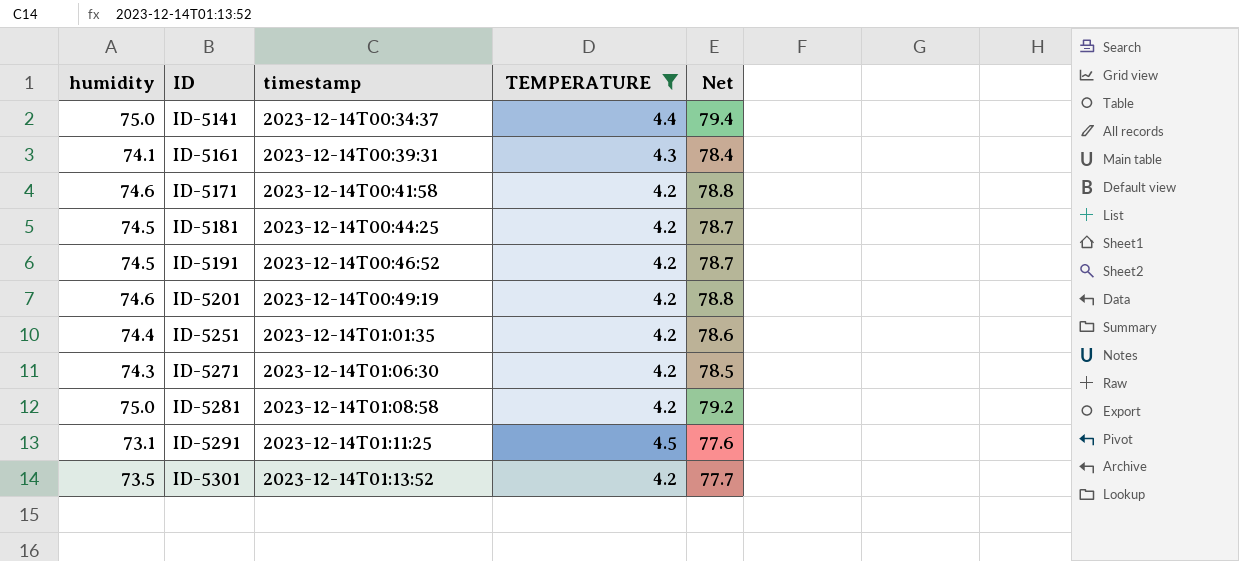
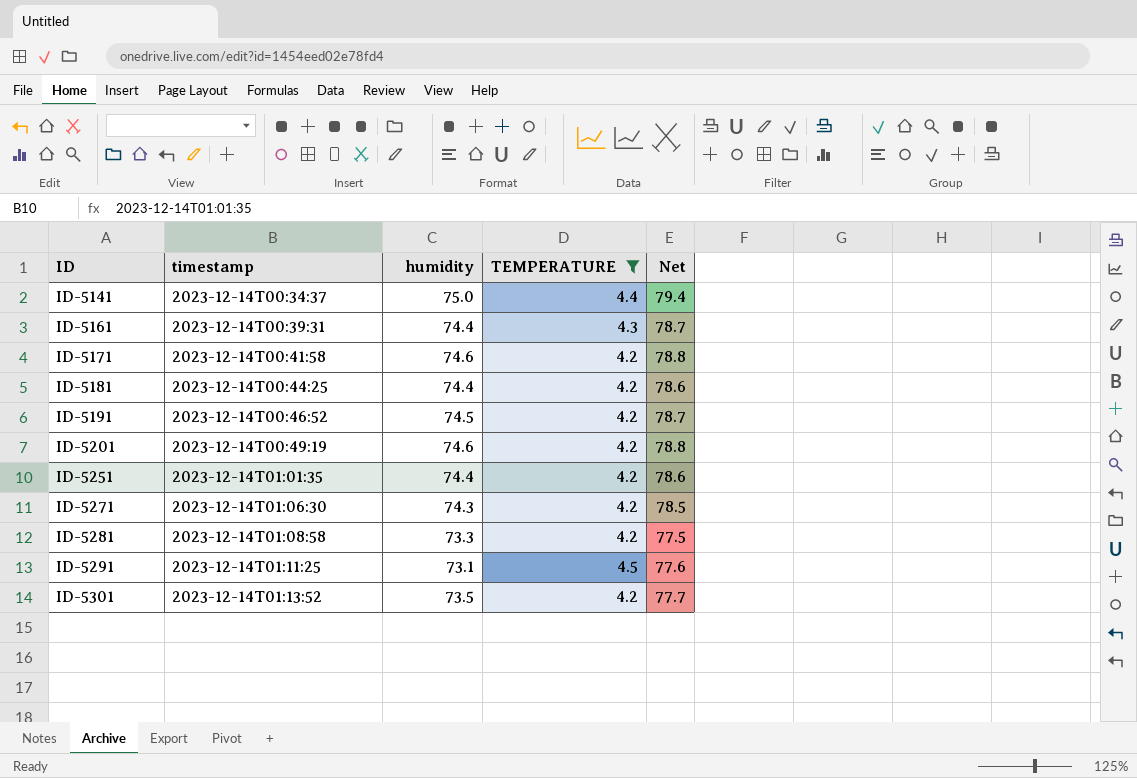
column humidity | position: 1 -> 3
ID-5161 | humidity: 74.1 -> 74.4
ID-5161 | Net: 78.4 -> 78.7
ID-5181 | humidity: 74.5 -> 74.4
ID-5181 | Net: 78.7 -> 78.6
ID-5281 | humidity: 75.0 -> 73.3
ID-5281 | Net: 79.2 -> 77.5

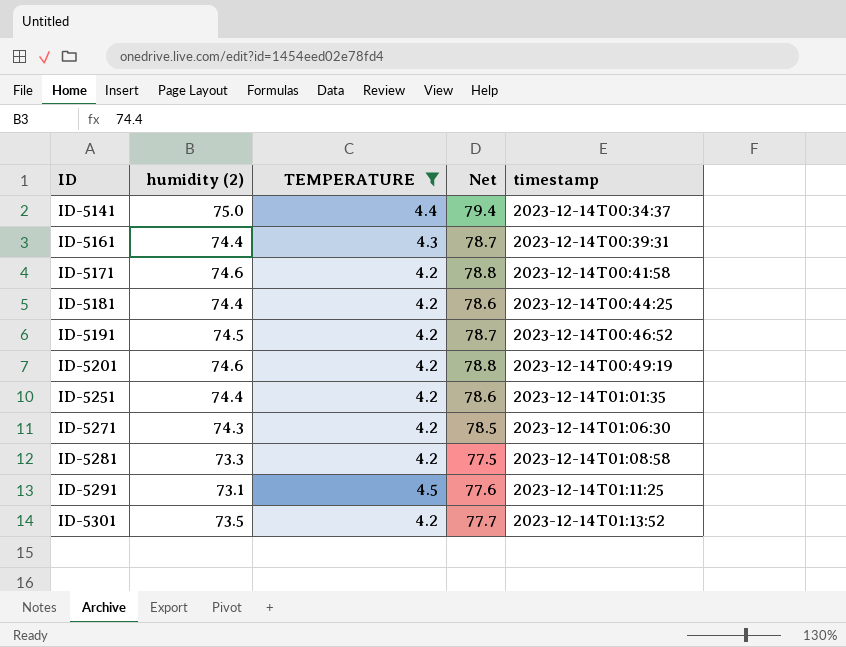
column name: humidity -> humidity (2)
column timestamp | position: 2 -> 5

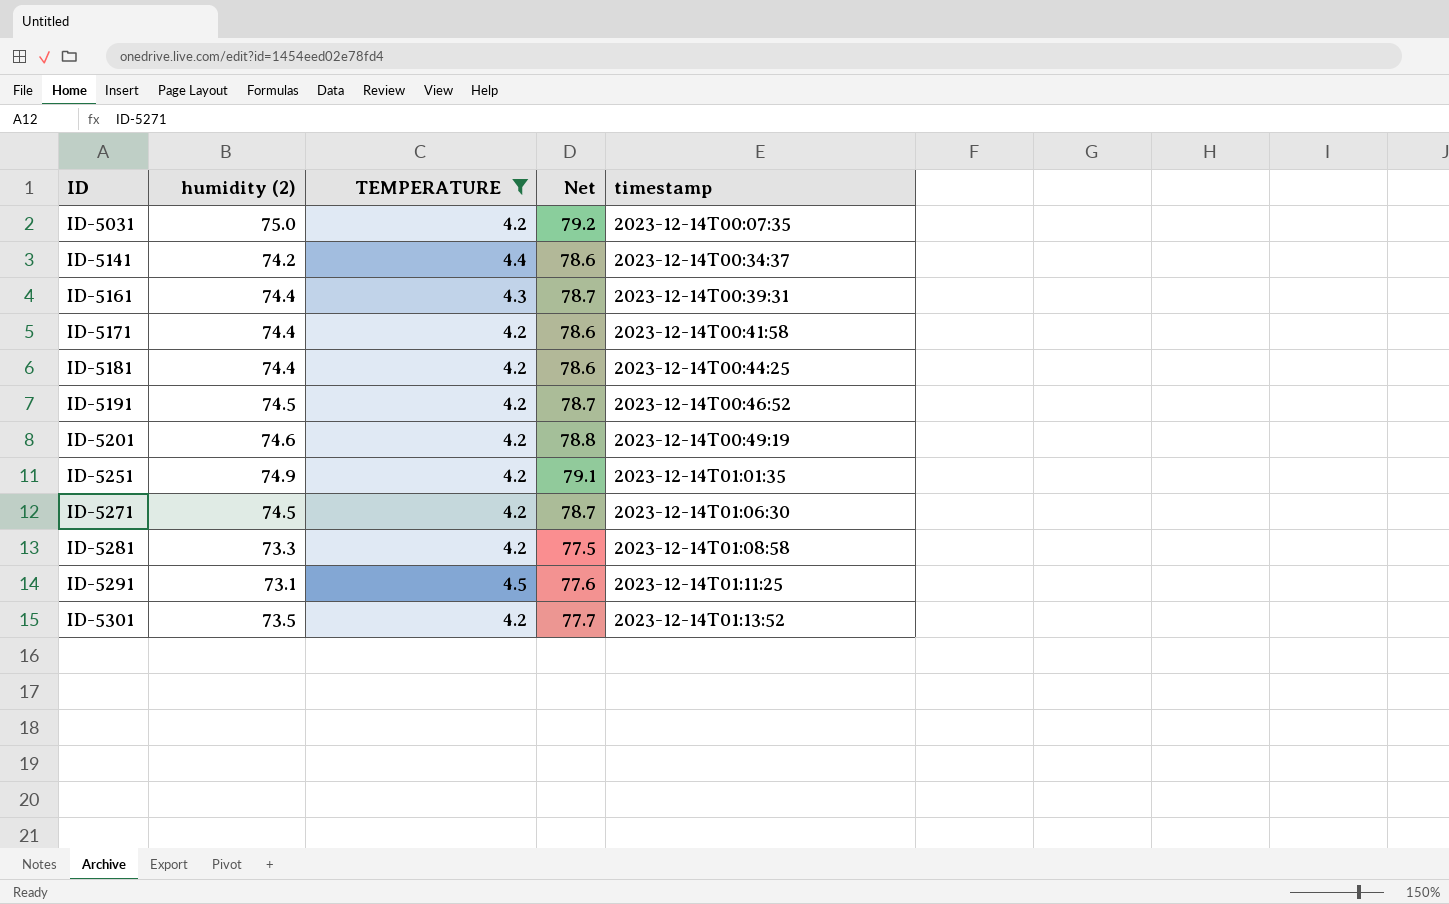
row ID-5031: none -> 75.0 | 4.2 | 79.2 | 2023-12-14T00:07:35
ID-5141 | humidity (2): 75.0 -> 74.2
ID-5141 | Net: 79.4 -> 78.6
ID-5171 | humidity (2): 74.6 -> 74.4
ID-5171 | Net: 78.8 -> 78.6
ID-5251 | humidity (2): 74.4 -> 74.9
ID-5251 | Net: 78.6 -> 79.1
ID-5271 | humidity (2): 74.3 -> 74.5
ID-5271 | Net: 78.5 -> 78.7

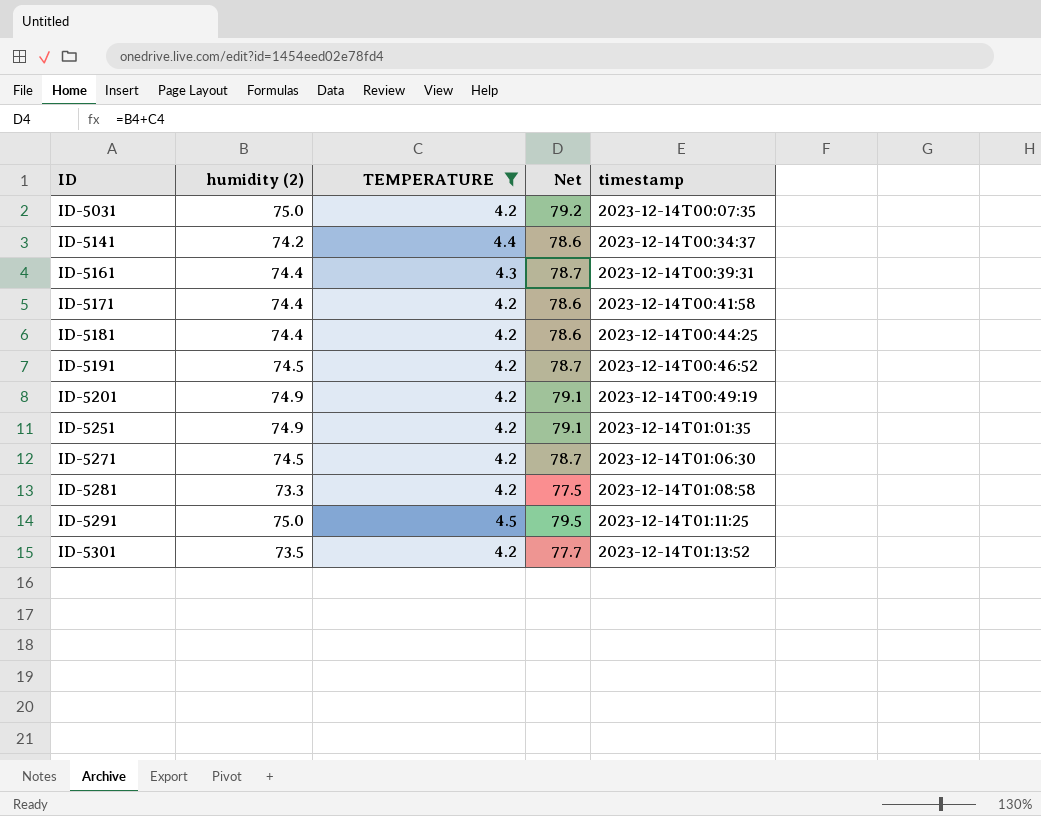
ID-5201 | humidity (2): 74.6 -> 74.9
ID-5201 | Net: 78.8 -> 79.1
ID-5291 | humidity (2): 73.1 -> 75.0
ID-5291 | Net: 77.6 -> 79.5

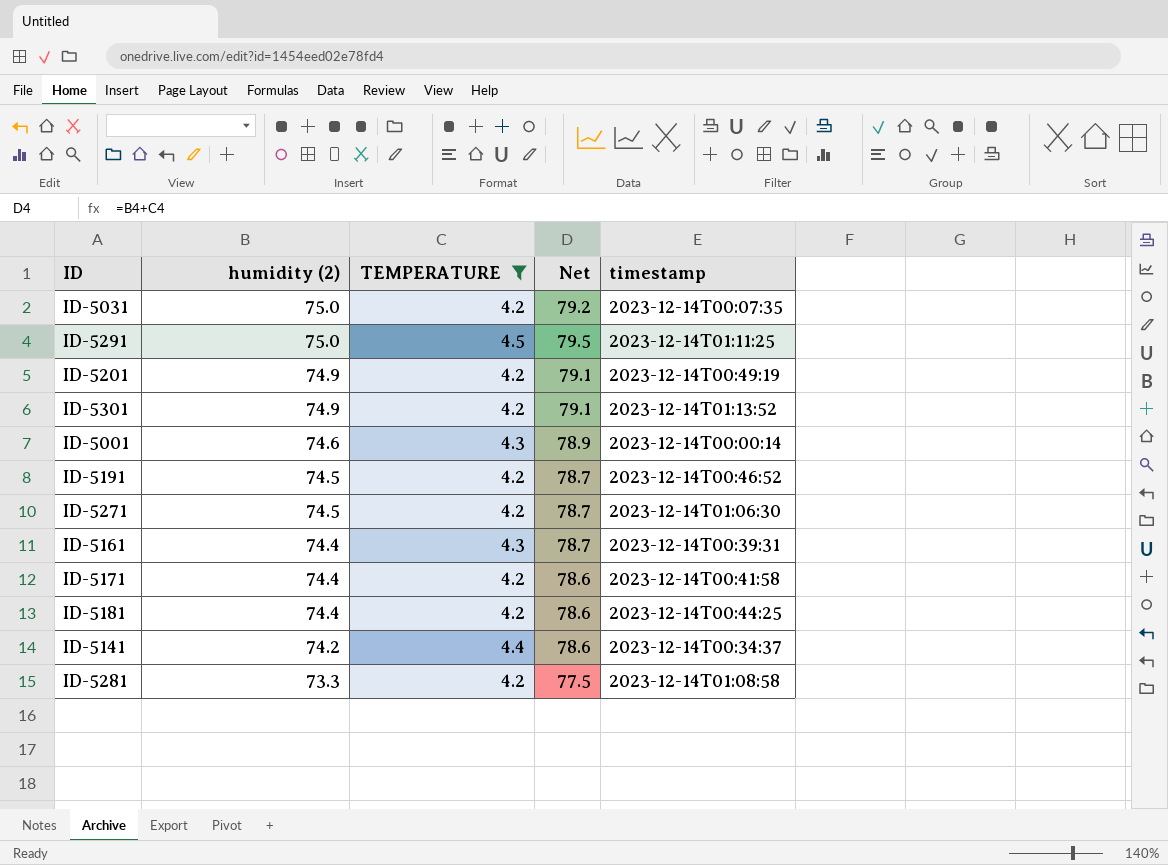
row order: ID ascending -> humidity (2) descending
row ID-5251: 74.9 | 4.2 | 79.1 | 2023-12-14T01:01:35 -> none
ID-5301 | humidity (2): 73.5 -> 74.9
ID-5301 | Net: 77.7 -> 79.1
row ID-5001: none -> 74.6 | 4.3 | 78.9 | 2023-12-14T00:00:14

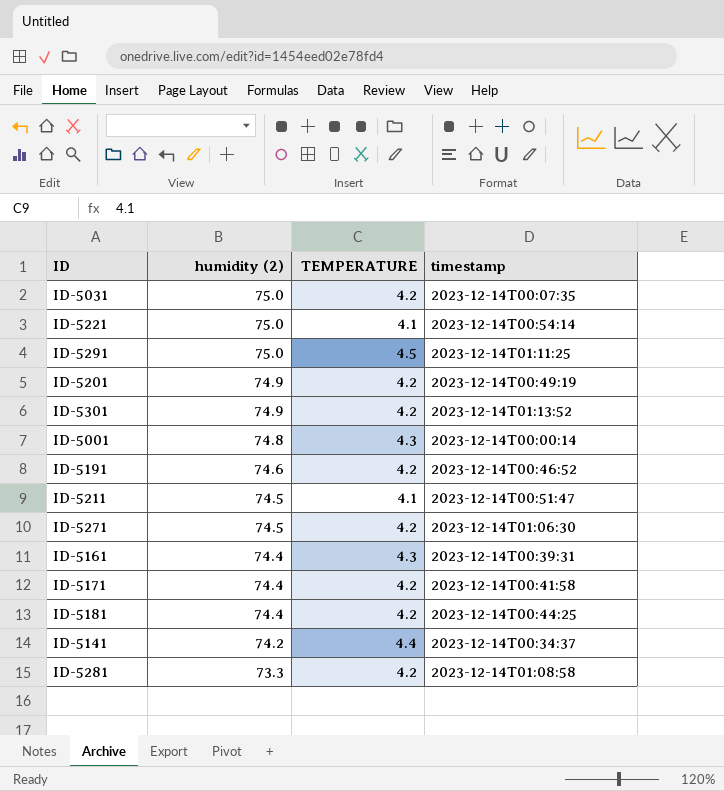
filter: TEMPERATURE != 4.1 -> none
column Net | formula: [humidity (2)] + [TEMPERATURE] -> none
ID-5001 | humidity (2): 74.6 -> 74.8
ID-5191 | humidity (2): 74.5 -> 74.6

